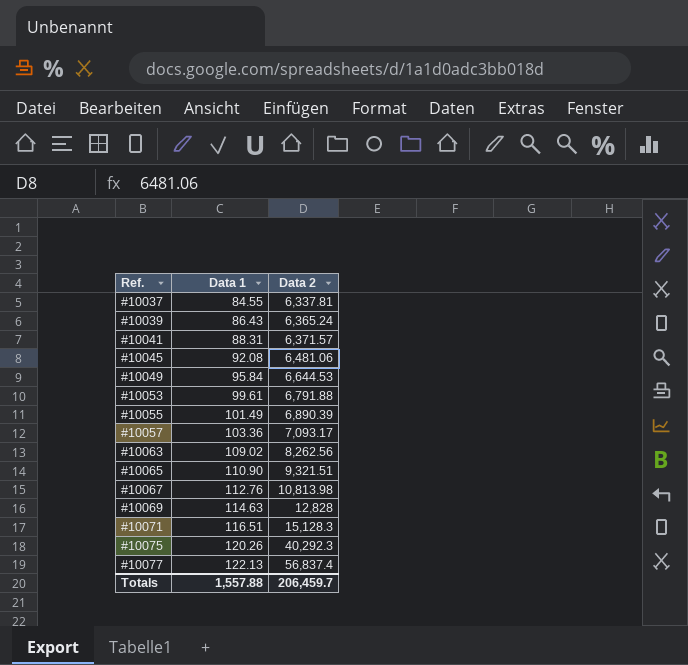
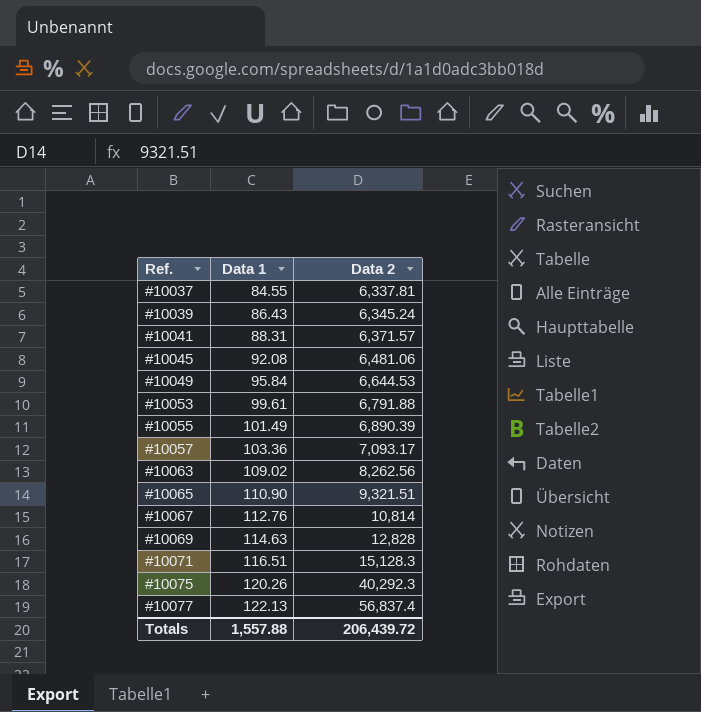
#10039 | Data 2: 6,365.24 -> 6,345.24
#10067 | Data 2: 10,813.98 -> 10,814
Totals | Data 2: 206,459.7 -> 206,439.72

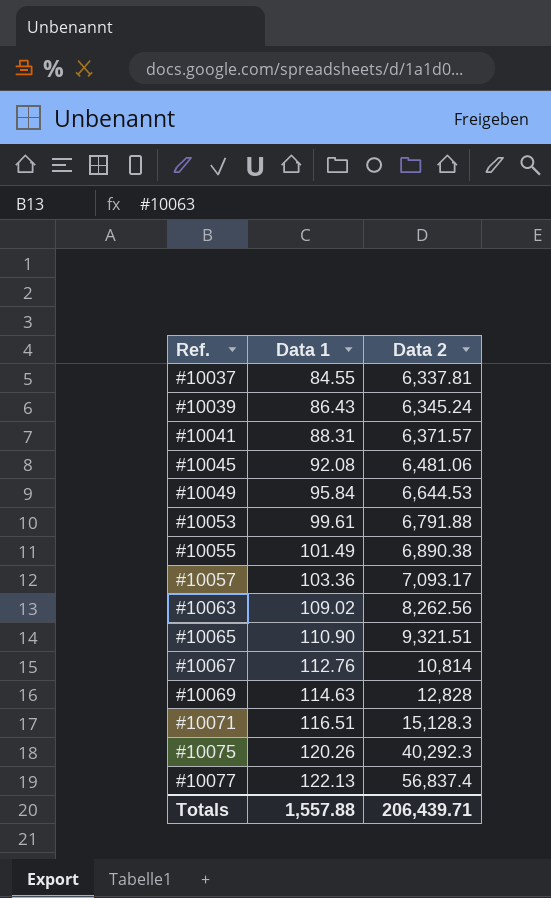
#10055 | Data 2: 6,890.39 -> 6,890.38
Totals | Data 2: 206,439.72 -> 206,439.71

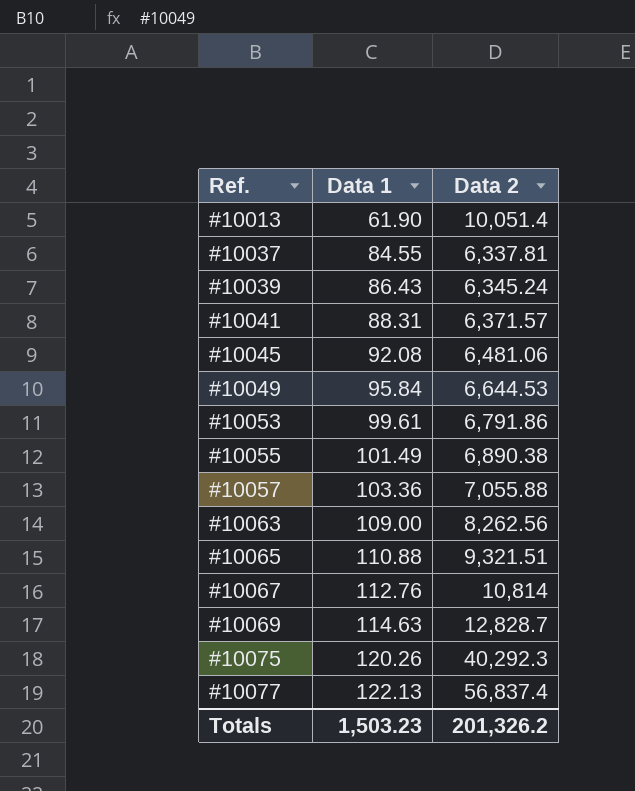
row #10071: 116.51 | 15,128.3 -> none
row #10013: none -> 61.90 | 10,051.4
#10053 | Data 2: 6,791.88 -> 6,791.86
#10057 | Data 2: 7,093.17 -> 7,055.88
#10063 | Data 1: 109.02 -> 109.00
#10065 | Data 1: 110.90 -> 110.88
#10069 | Data 2: 12,828 -> 12,828.7
Totals | Data 1: 1,557.88 -> 1,503.23
Totals | Data 2: 206,439.71 -> 201,326.2

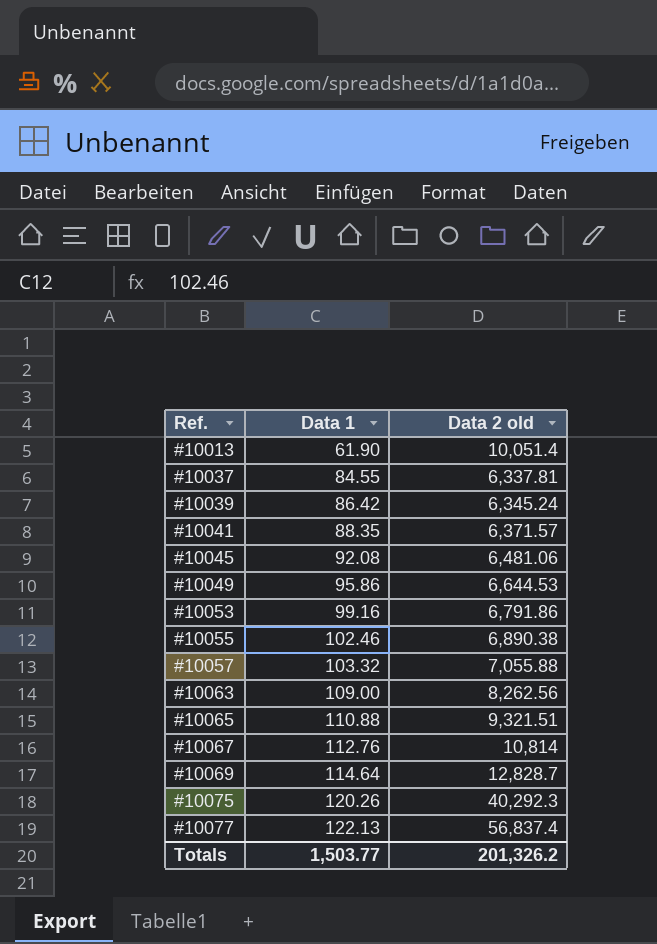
column name: Data 2 -> Data 2 old
#10039 | Data 1: 86.43 -> 86.42
#10041 | Data 1: 88.31 -> 88.35
#10049 | Data 1: 95.84 -> 95.86
#10053 | Data 1: 99.61 -> 99.16
#10055 | Data 1: 101.49 -> 102.46
#10057 | Data 1: 103.36 -> 103.32
#10069 | Data 1: 114.63 -> 114.64
Totals | Data 1: 1,503.23 -> 1,503.77

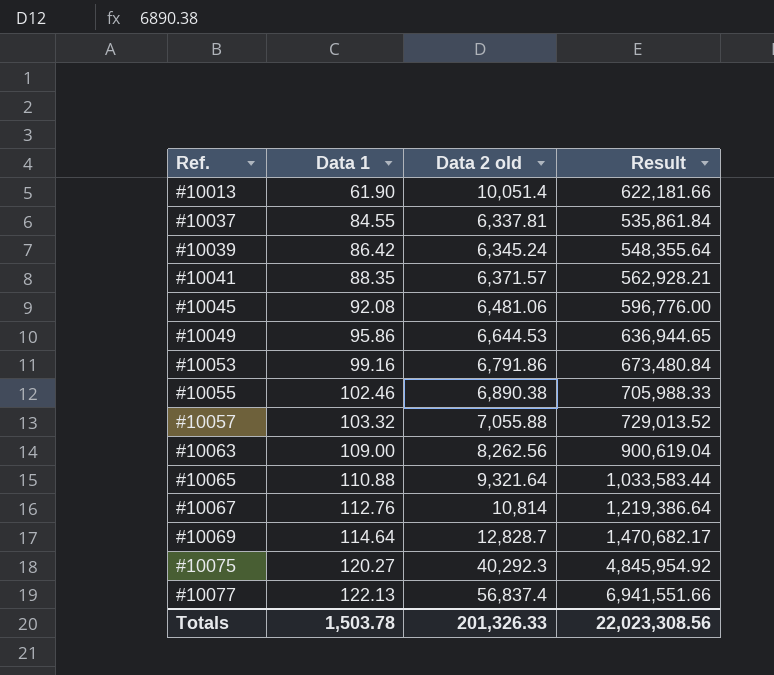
column Result | formula: none -> [Data 1] * [Data 2 old]
#10065 | Data 2 old: 9,321.51 -> 9,321.64
#10075 | Data 1: 120.26 -> 120.27
Totals | Data 1: 1,503.77 -> 1,503.78
Totals | Data 2 old: 201,326.2 -> 201,326.33

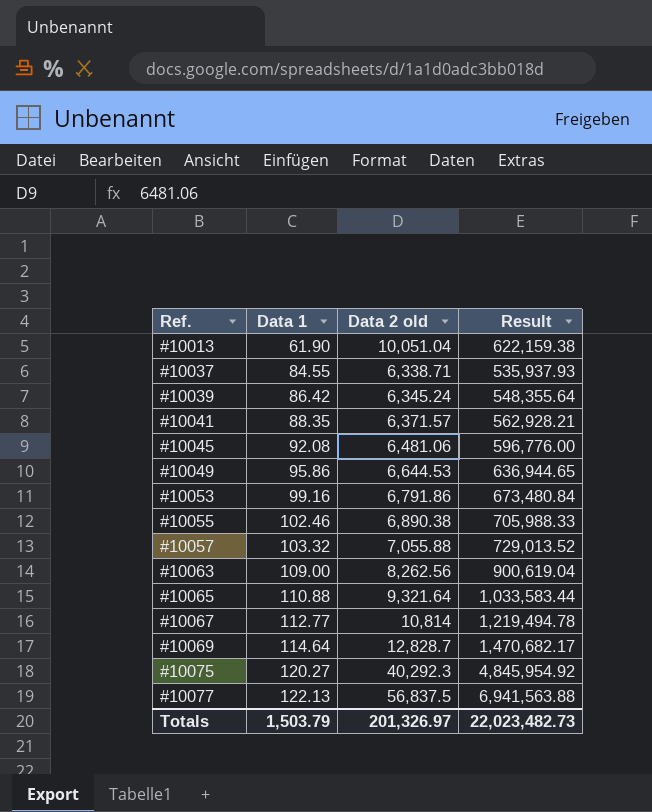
#10013 | Data 2 old: 10,051.4 -> 10,051.04
#10013 | Result: 622,181.66 -> 622,159.38
#10037 | Data 2 old: 6,337.81 -> 6,338.71
#10037 | Result: 535,861.84 -> 535,937.93
#10067 | Data 1: 112.76 -> 112.77
#10067 | Result: 1,219,386.64 -> 1,219,494.78
#10077 | Data 2 old: 56,837.4 -> 56,837.5
#10077 | Result: 6,941,551.66 -> 6,941,563.88
Totals | Data 1: 1,503.78 -> 1,503.79
Totals | Data 2 old: 201,326.33 -> 201,326.97
Totals | Result: 22,023,308.56 -> 22,023,482.73

